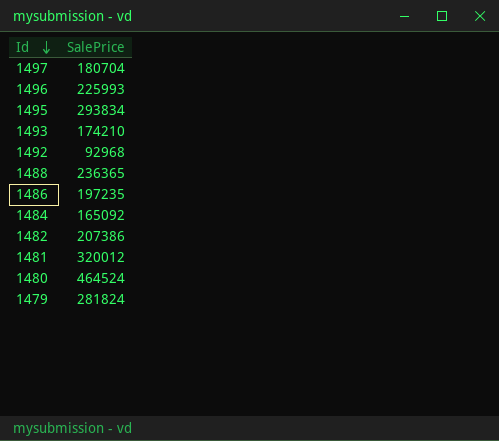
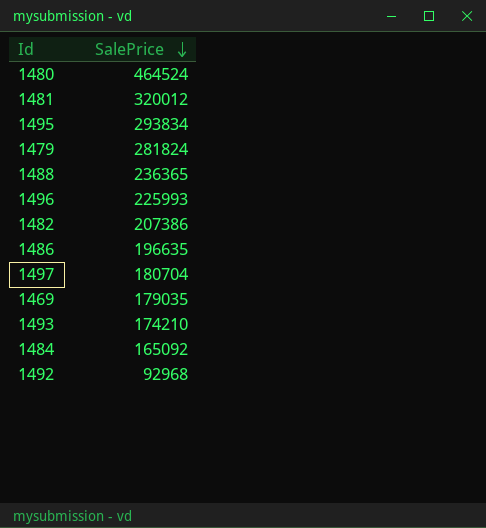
row order: Id descending -> SalePrice descending
1486 | SalePrice: 197235 -> 196635
row 1469: none -> 179035

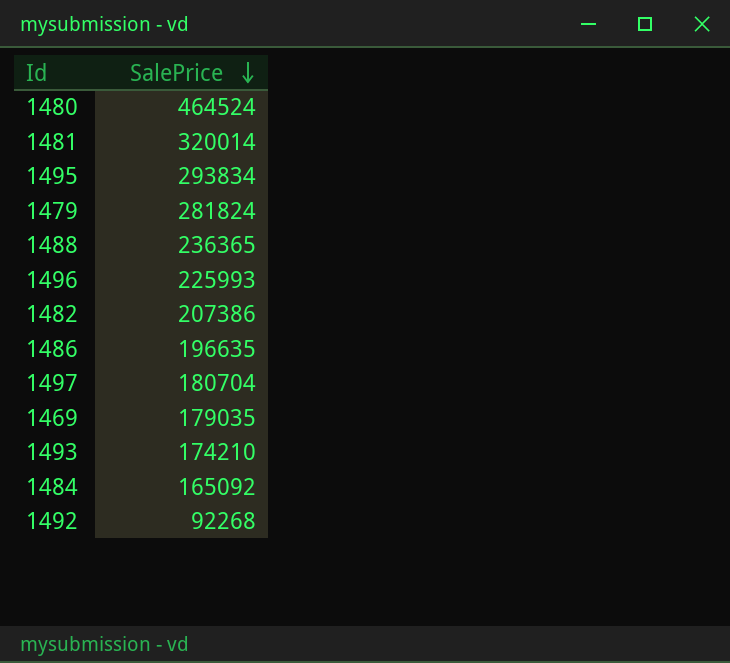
1481 | SalePrice: 320012 -> 320014
1492 | SalePrice: 92968 -> 92268

